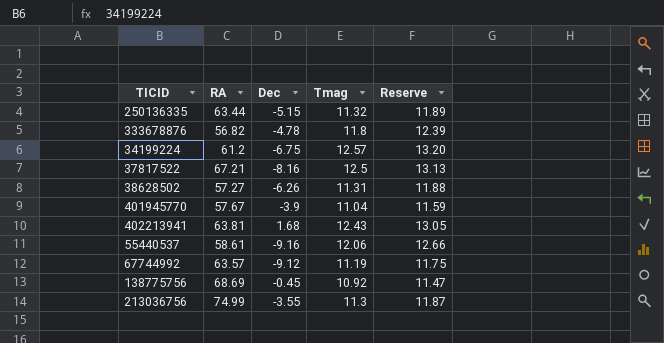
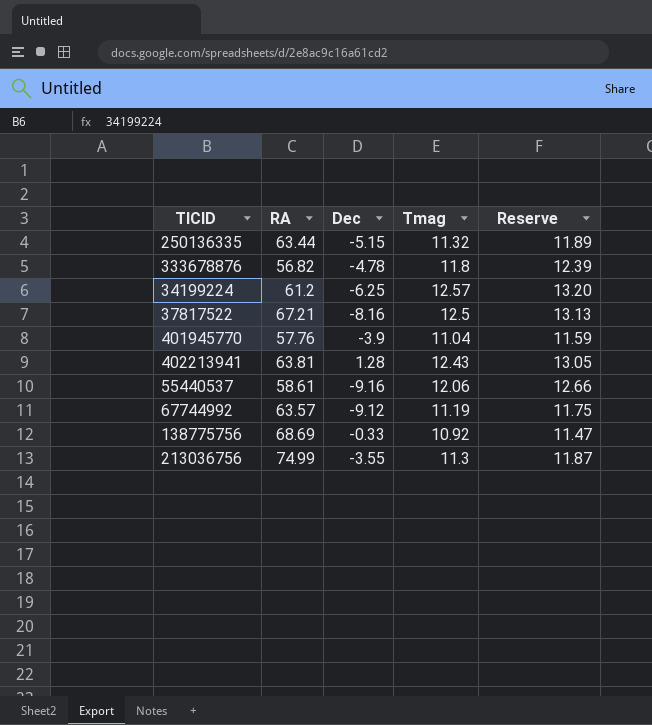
row 38628502: 57.27 | -6.26 | 11.31 | 11.88 -> none
34199224 | Dec: -6.75 -> -6.25
401945770 | RA: 57.67 -> 57.76
402213941 | Dec: 1.68 -> 1.28
138775756 | Dec: -0.45 -> -0.33

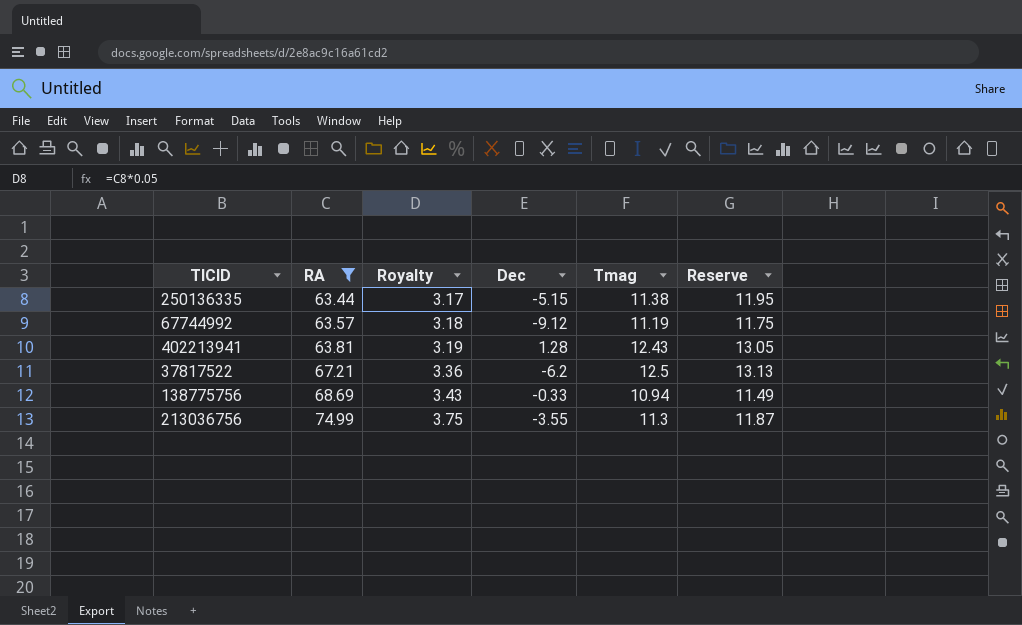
filter: none -> RA >= 63.44
row order: none -> RA ascending
column Royalty | formula: none -> [RA] * 0.05
250136335 | Tmag: 11.32 -> 11.38
250136335 | Reserve: 11.89 -> 11.95
37817522 | Dec: -8.16 -> -6.2
138775756 | Tmag: 10.92 -> 10.94
138775756 | Reserve: 11.47 -> 11.49

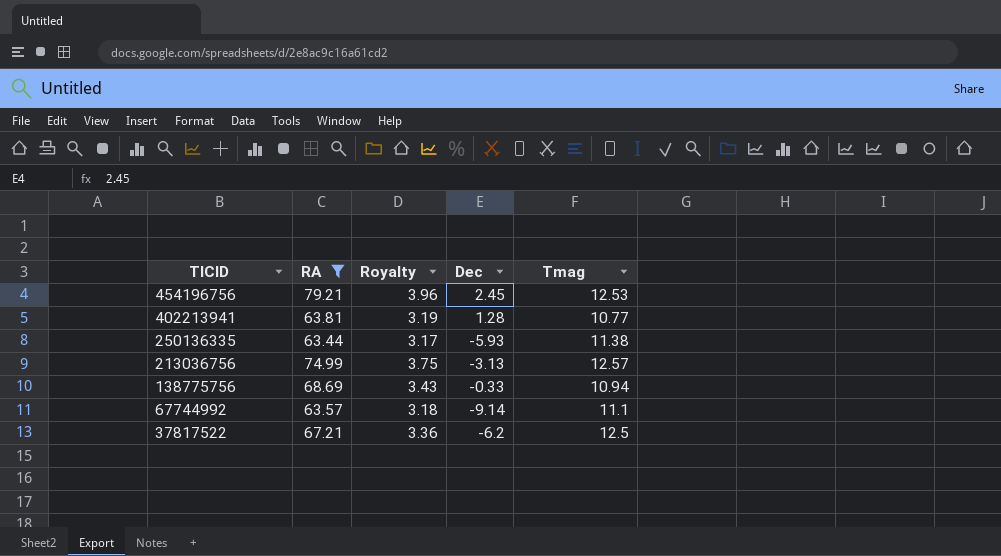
row order: RA ascending -> TICID descending
column Reserve | formula: [Tmag] * 1.05 -> none
row 454196756: none -> 79.21 | 3.96 | 2.45 | 12.53
402213941 | Tmag: 12.43 -> 10.77
250136335 | Dec: -5.15 -> -5.93
213036756 | Dec: -3.55 -> -3.13
213036756 | Tmag: 11.3 -> 12.57
67744992 | Dec: -9.12 -> -9.14
67744992 | Tmag: 11.19 -> 11.1

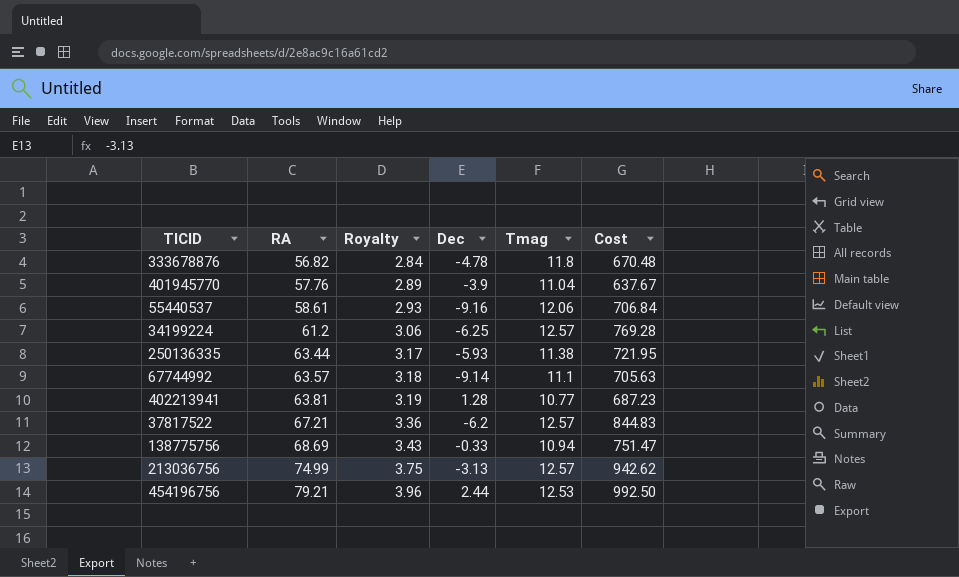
filter: RA >= 63.44 -> none
row order: TICID descending -> RA ascending
column Cost | formula: none -> [RA] * [Tmag]
37817522 | Tmag: 12.5 -> 12.57
454196756 | Dec: 2.45 -> 2.44

